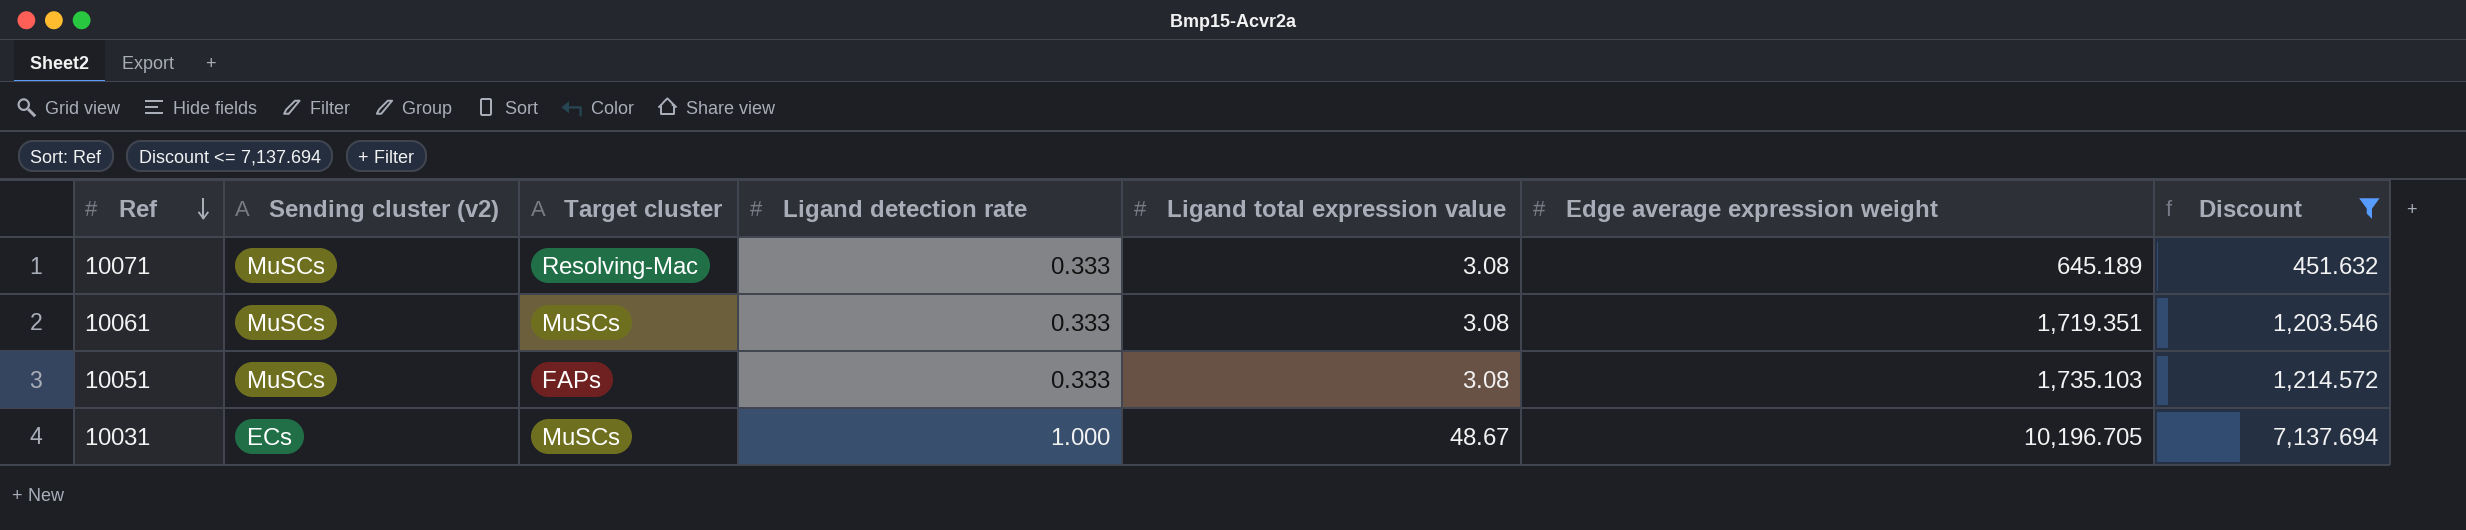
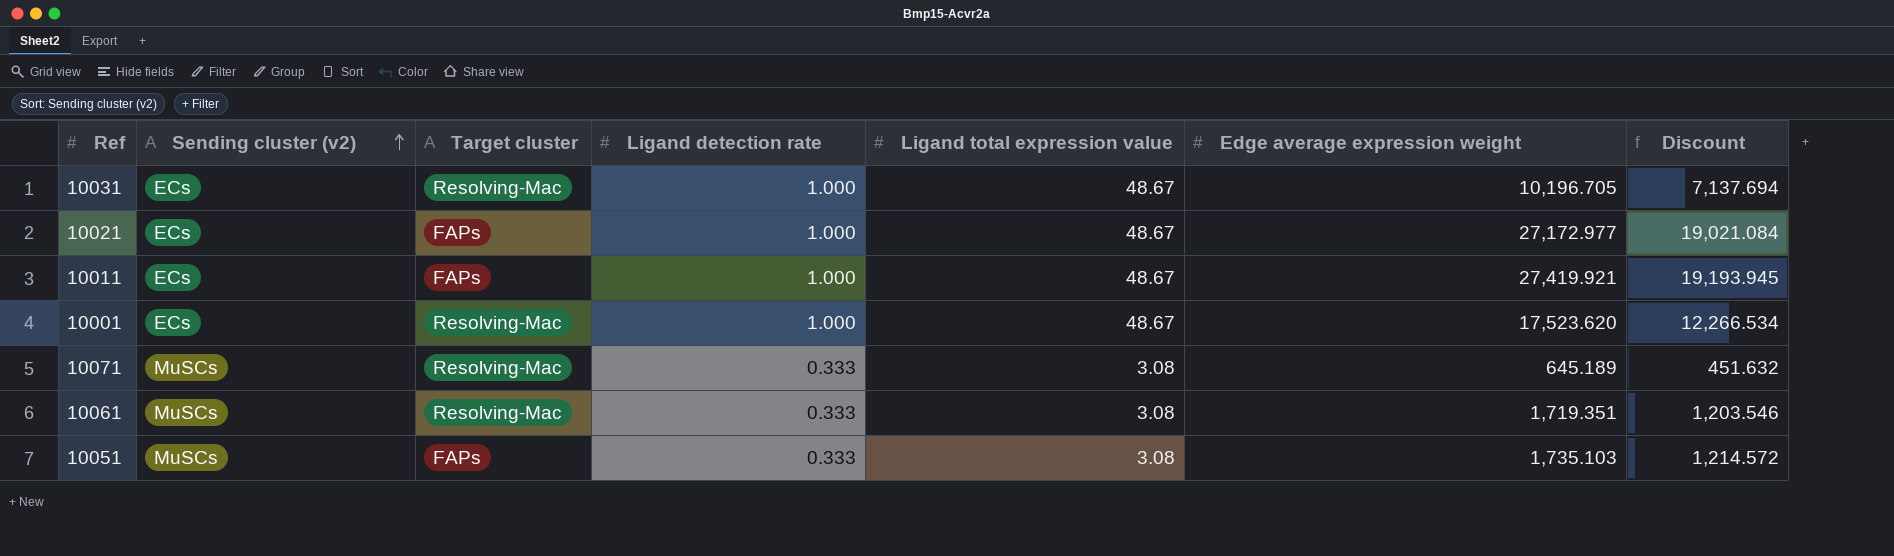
filter: Discount <= 7,137.694 -> none
row order: Ref descending -> Sending cluster (v2) ascending
10031 | Target cluster: MuSCs -> Resolving-Mac
10061 | Target cluster: MuSCs -> Resolving-Mac

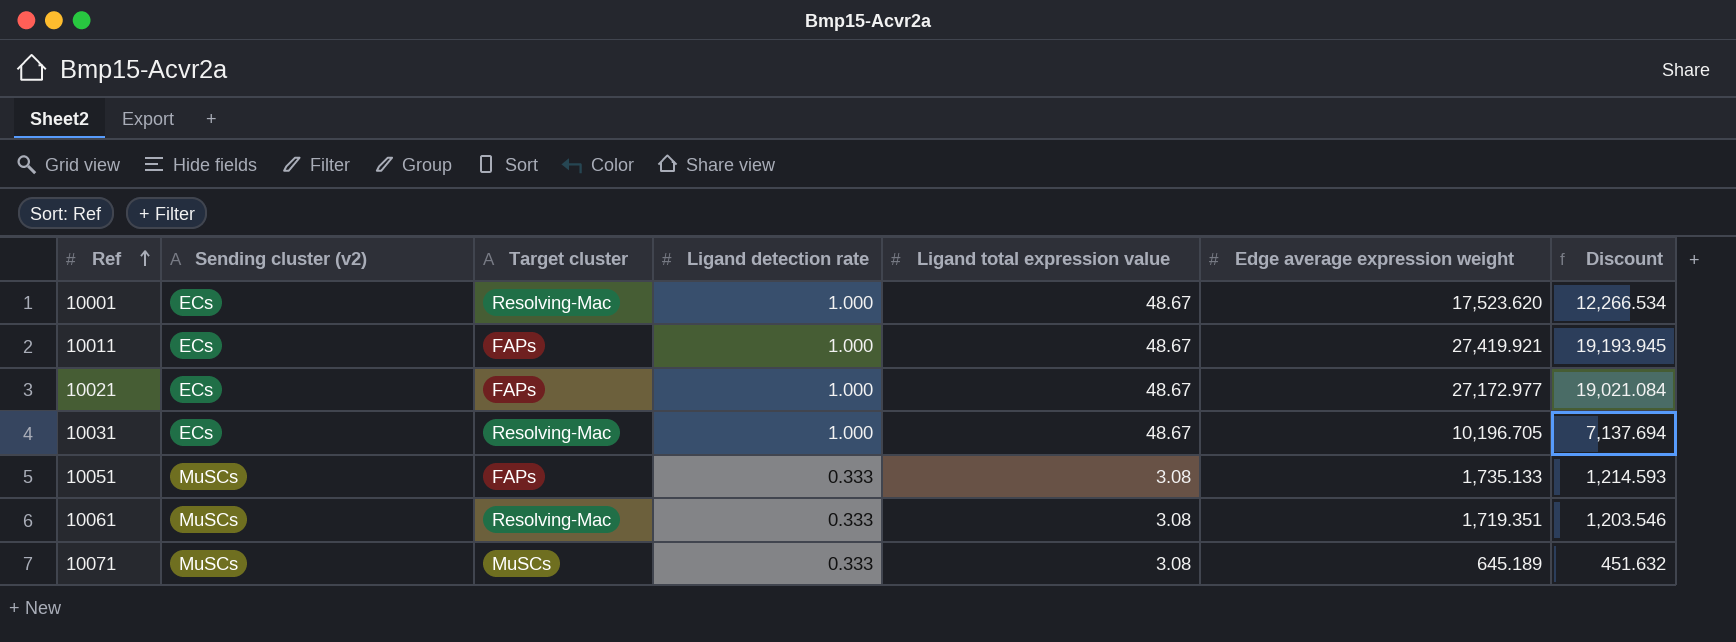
row order: Sending cluster (v2) ascending -> Ref ascending
10051 | Edge average expression weight: 1,735.103 -> 1,735.133
10051 | Discount: 1,214.572 -> 1,214.593
10071 | Target cluster: Resolving-Mac -> MuSCs

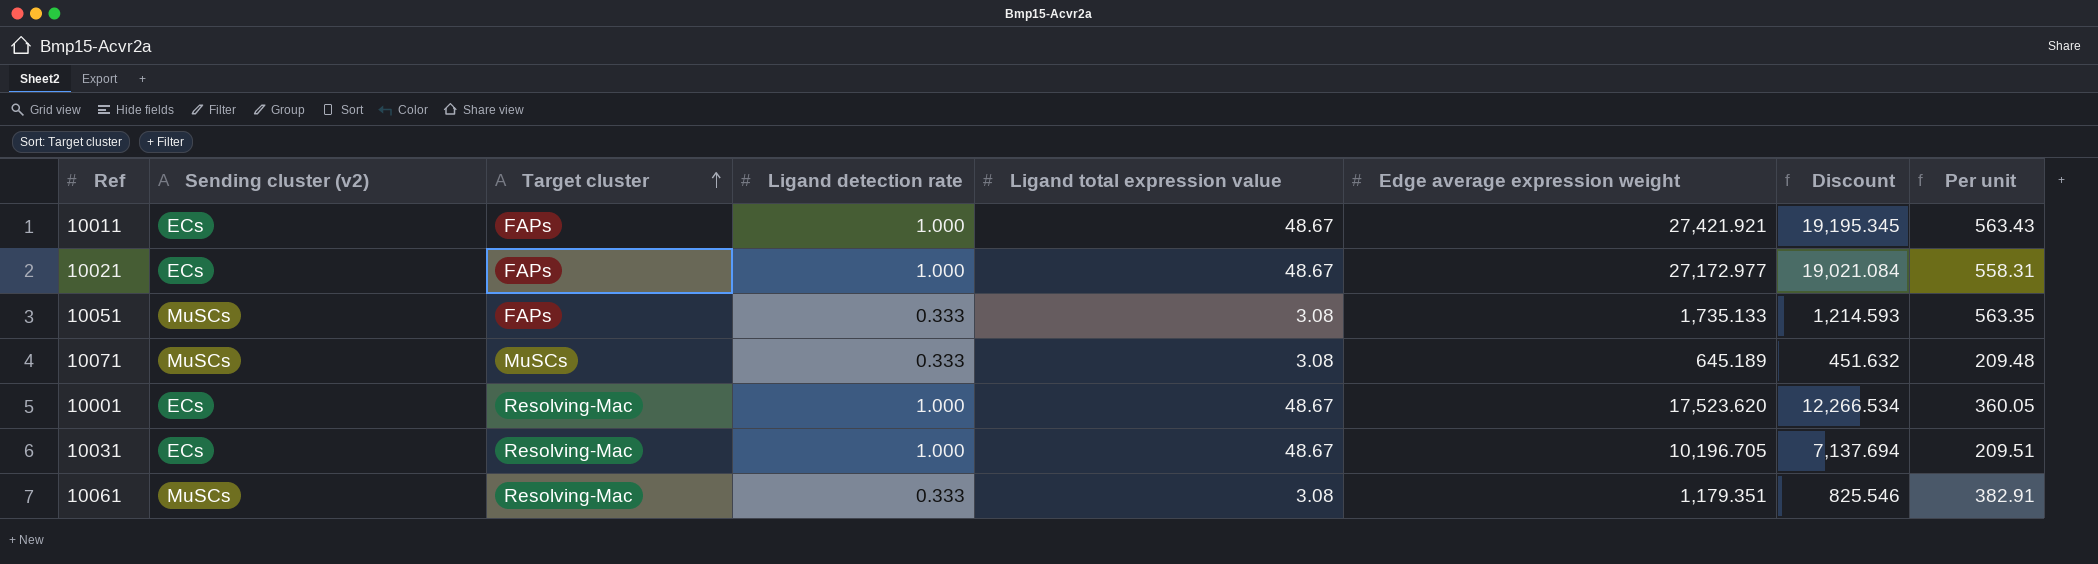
row order: Ref ascending -> Target cluster ascending
column Per unit | formula: none -> [Edge average expression weight] / [Ligand total expression value]
10011 | Edge average expression weight: 27,419.921 -> 27,421.921
10011 | Discount: 19,193.945 -> 19,195.345
10061 | Edge average expression weight: 1,719.351 -> 1,179.351
10061 | Discount: 1,203.546 -> 825.546

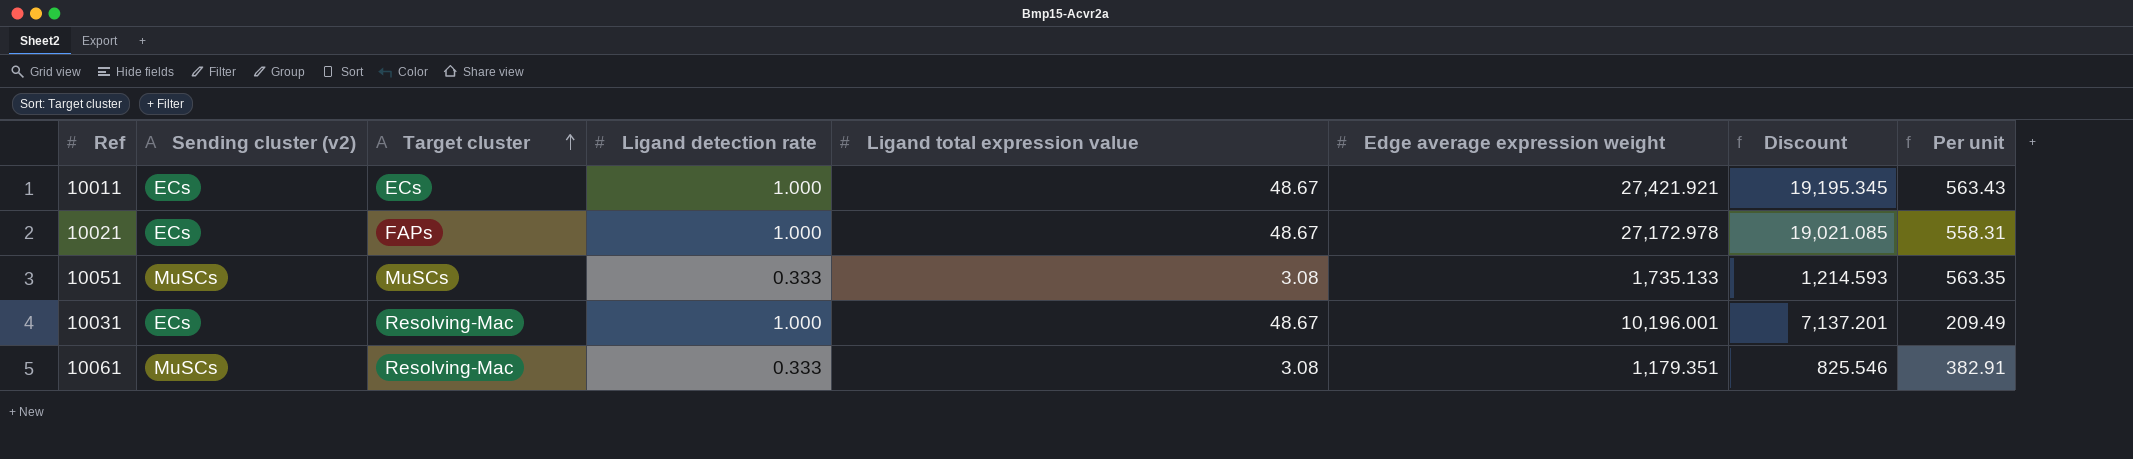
row 10071: MuSCs | MuSCs | 0.333 | 3.08 | 645.189 | 451.632 | 209.48 -> none
row 10001: ECs | Resolving-Mac | 1.000 | 48.67 | 17,523.620 | 12,266.534 | 360.05 -> none
10011 | Target cluster: FAPs -> ECs
10021 | Edge average expression weight: 27,172.977 -> 27,172.978
10021 | Discount: 19,021.084 -> 19,021.085
10051 | Target cluster: FAPs -> MuSCs
10031 | Edge average expression weight: 10,196.705 -> 10,196.001
10031 | Discount: 7,137.694 -> 7,137.201
10031 | Per unit: 209.51 -> 209.49

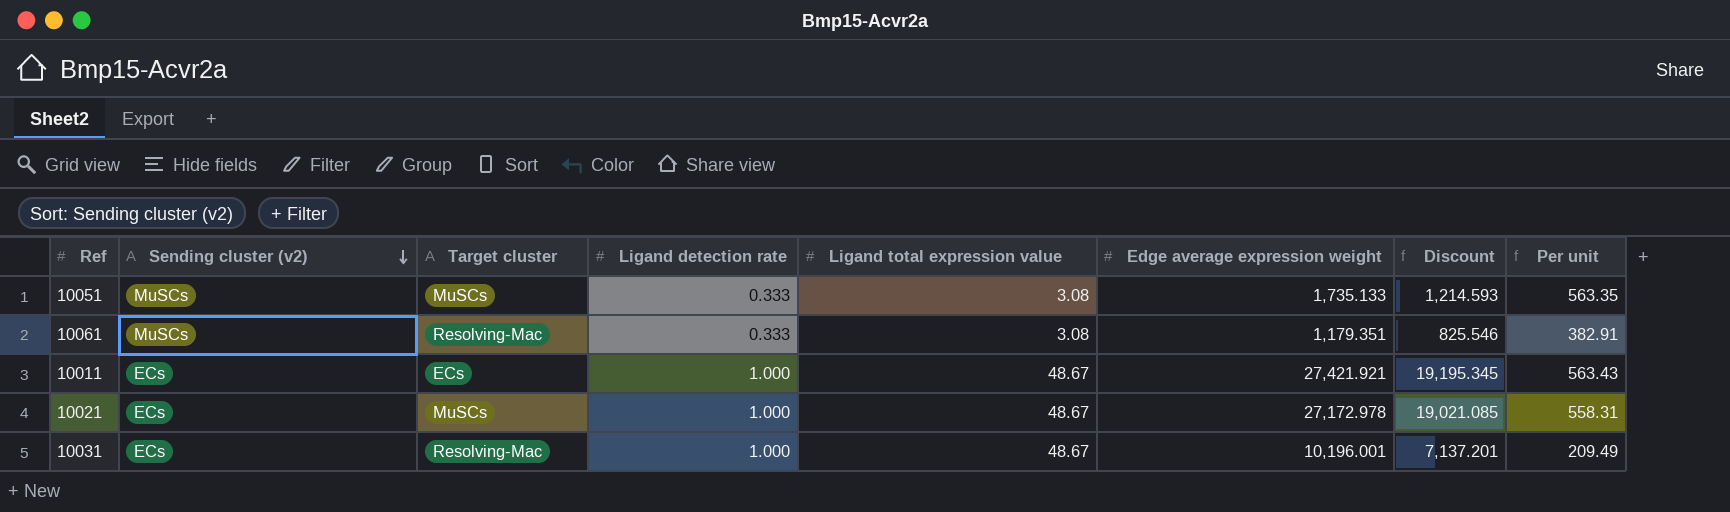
row order: Target cluster ascending -> Sending cluster (v2) descending
10021 | Target cluster: FAPs -> MuSCs

